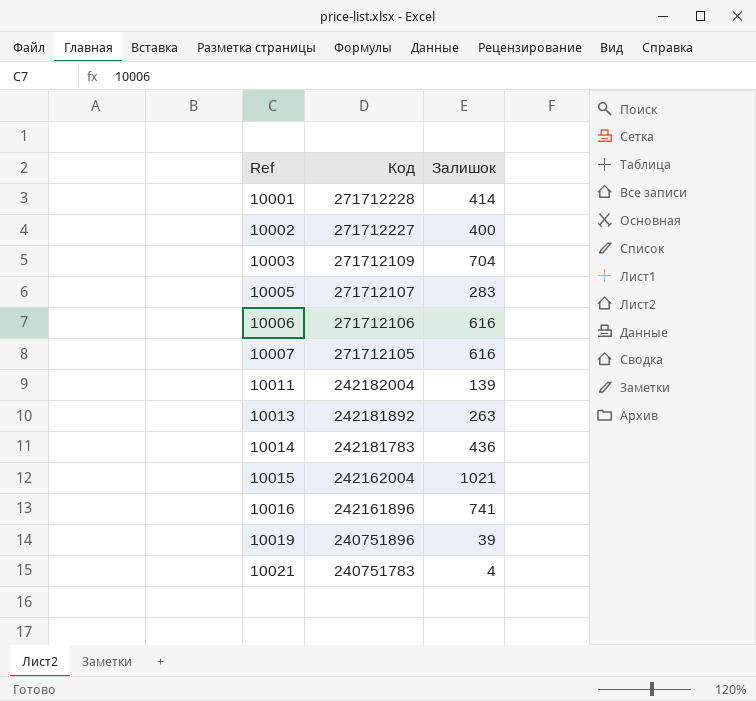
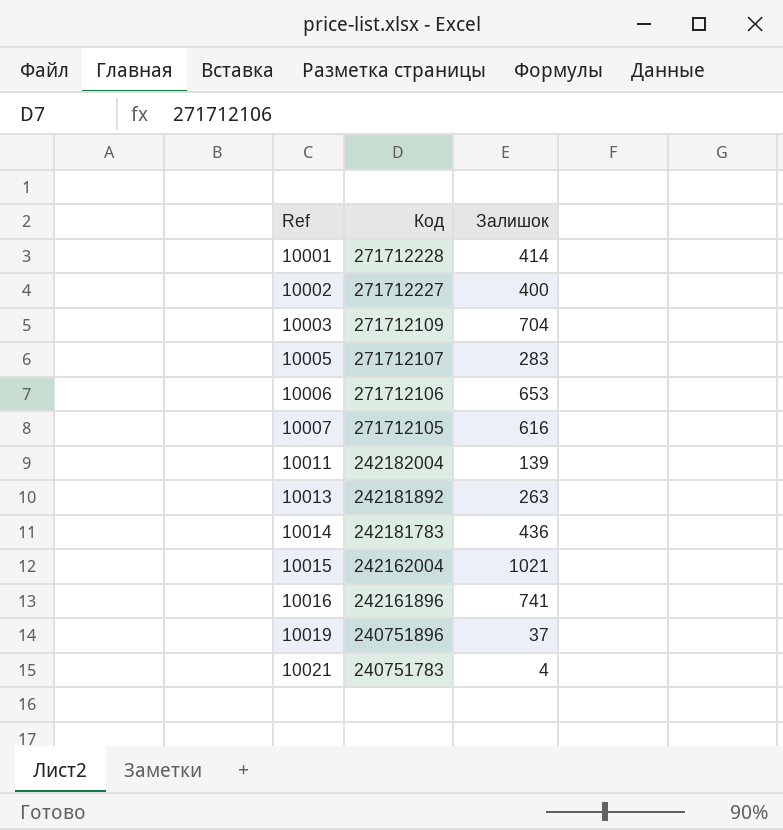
10006 | Залишок: 616 -> 653
10019 | Залишок: 39 -> 37

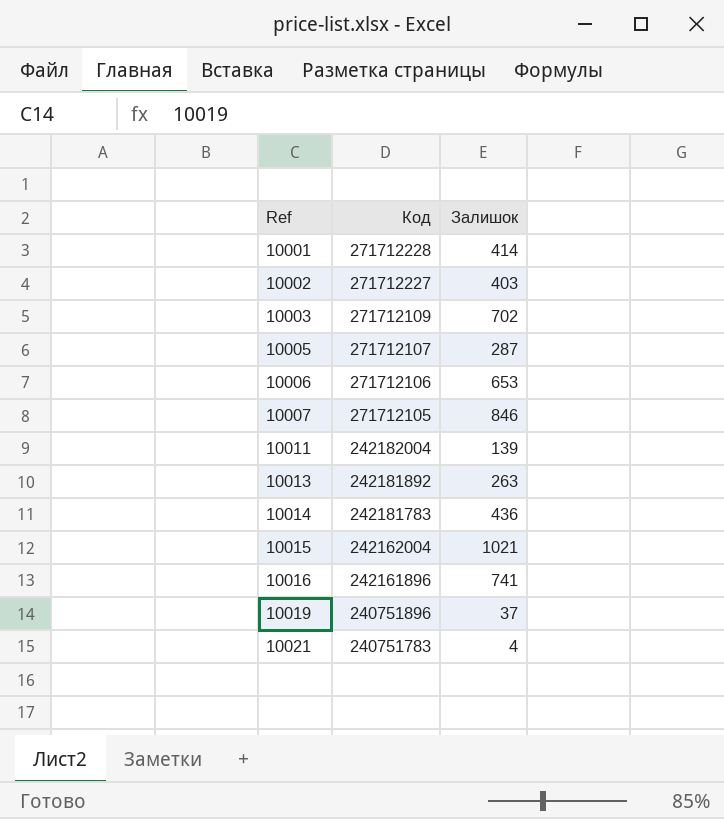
10002 | Залишок: 400 -> 403
10003 | Залишок: 704 -> 702
10005 | Залишок: 283 -> 287
10007 | Залишок: 616 -> 846

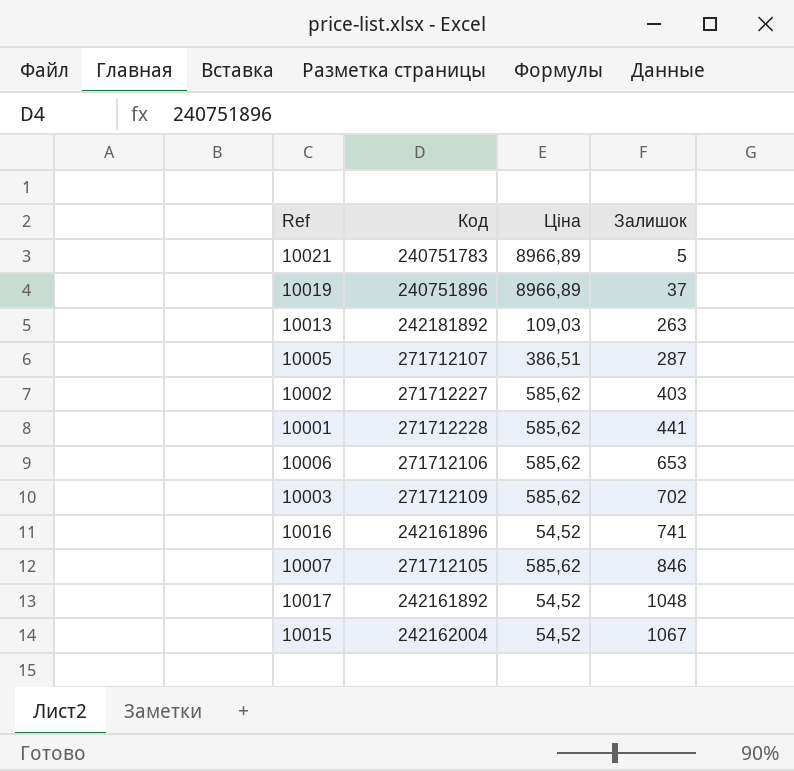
row order: Ref ascending -> Залишок ascending
column Ціна | position: none -> 3
row 10011: 242182004 | 139 -> none
row 10014: 242181783 | 436 -> none
10021 | Залишок: 4 -> 5
10001 | Залишок: 414 -> 441
row 10017: none -> 242161892 | 54,52 | 1048
10015 | Залишок: 1021 -> 1067

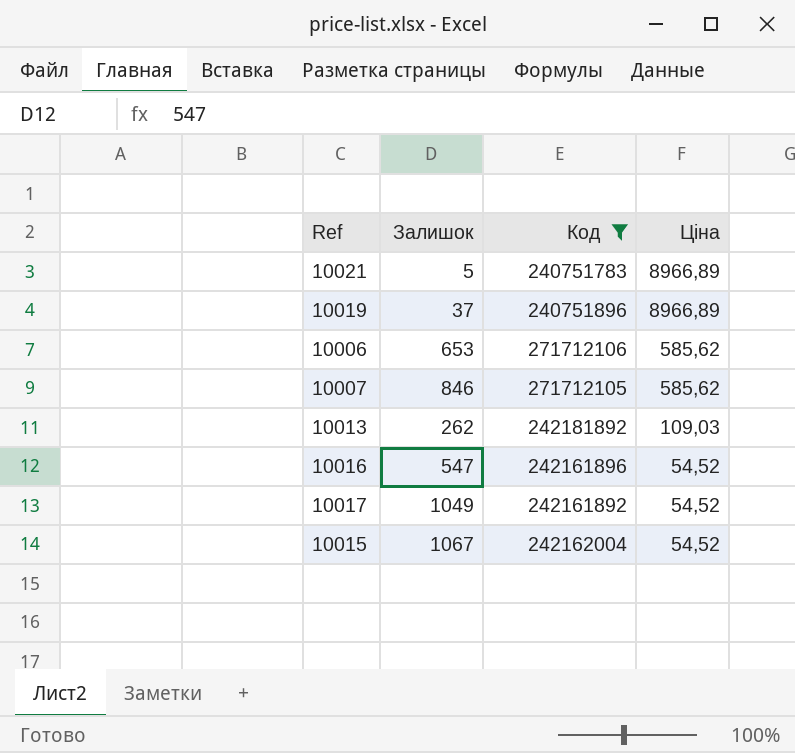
filter: none -> Код <= 271712106
row order: Залишок ascending -> Ціна descending
column Залишок | position: 4 -> 2
10013 | Залишок: 263 -> 262
10016 | Залишок: 741 -> 547
10017 | Залишок: 1048 -> 1049

